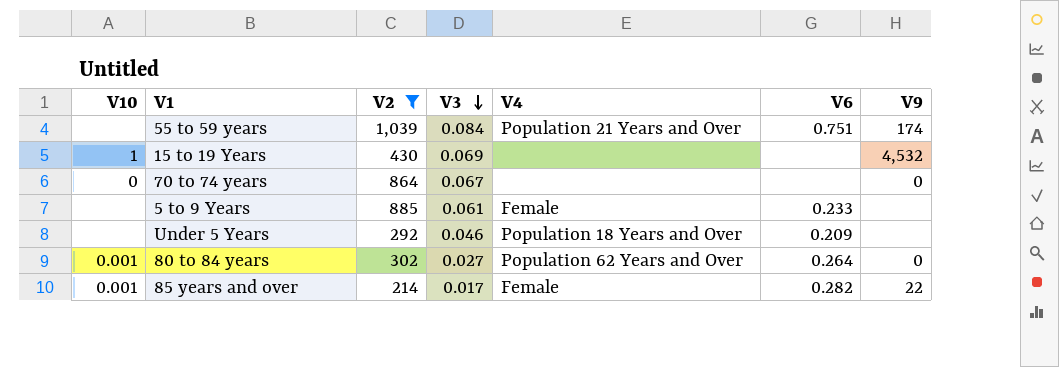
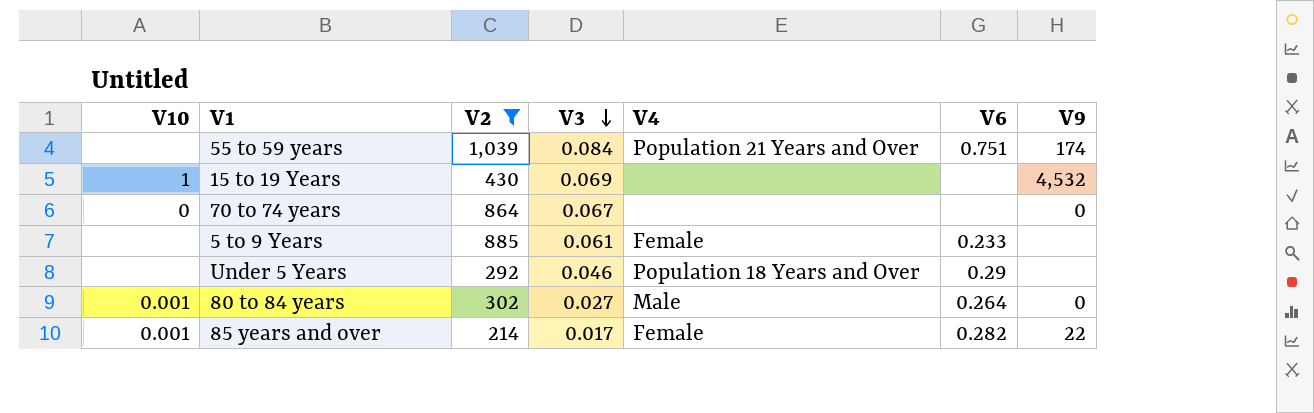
Under 5 Years | V6: 0.209 -> 0.29
80 to 84 years | V4: Population 62 Years and Over -> Male

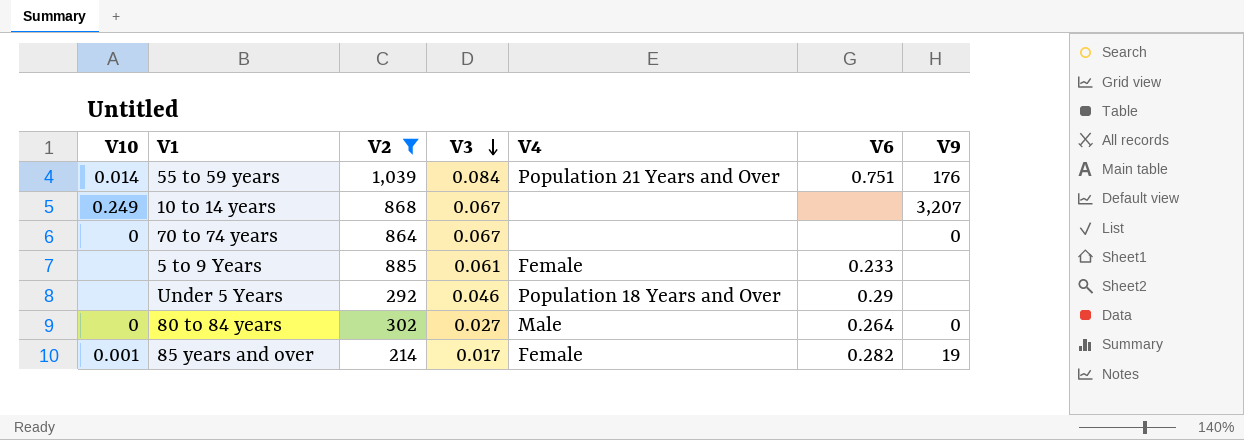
row 15 to 19 Years: 1 | 430 | 0.069 | none | none | 4,532 -> none
55 to 59 years | V10: none -> 0.014
55 to 59 years | V9: 174 -> 176
row 10 to 14 years: none -> 0.249 | 868 | 0.067 | none | none | 3,207
80 to 84 years | V10: 0.001 -> 0
85 years and over | V9: 22 -> 19

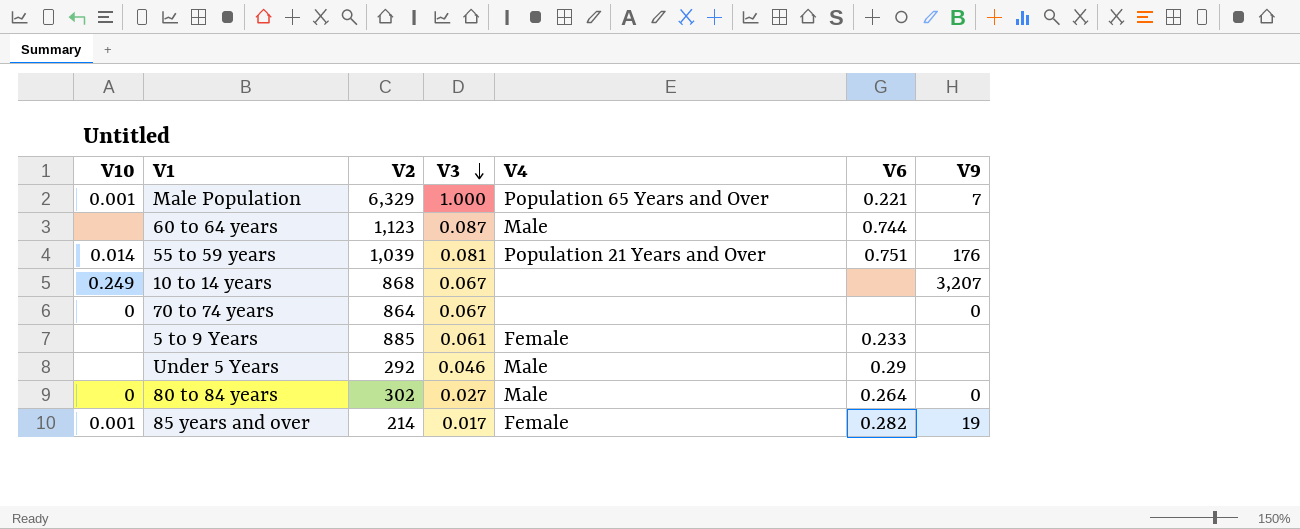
filter: V2 <= 1,039 -> none
55 to 59 years | V3: 0.084 -> 0.081
Under 5 Years | V4: Population 18 Years and Over -> Male

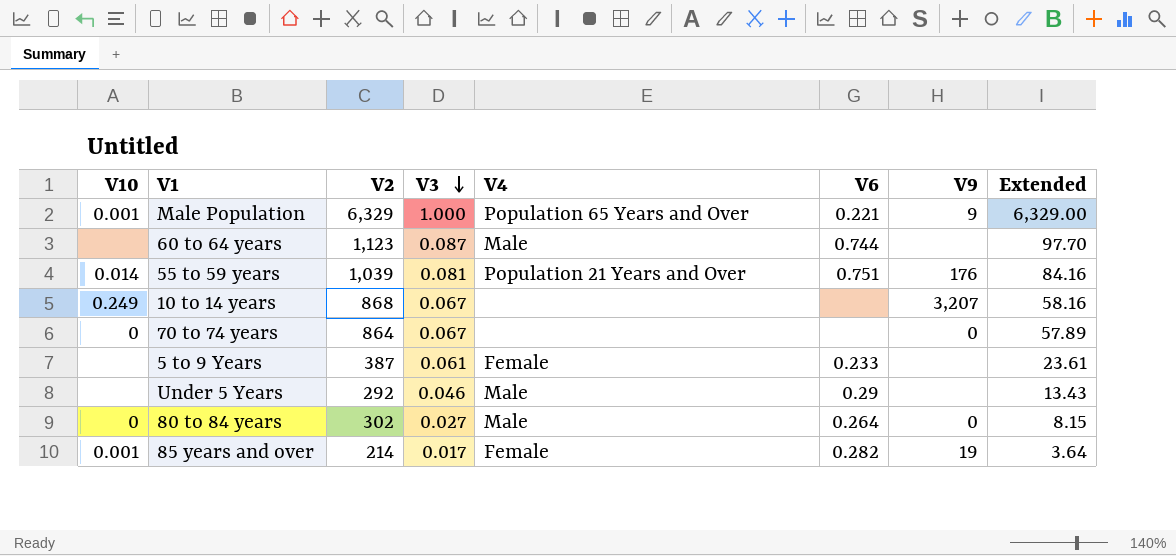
column Extended | formula: none -> [V2] * [V3]
Male Population | V9: 7 -> 9
5 to 9 Years | V2: 885 -> 387

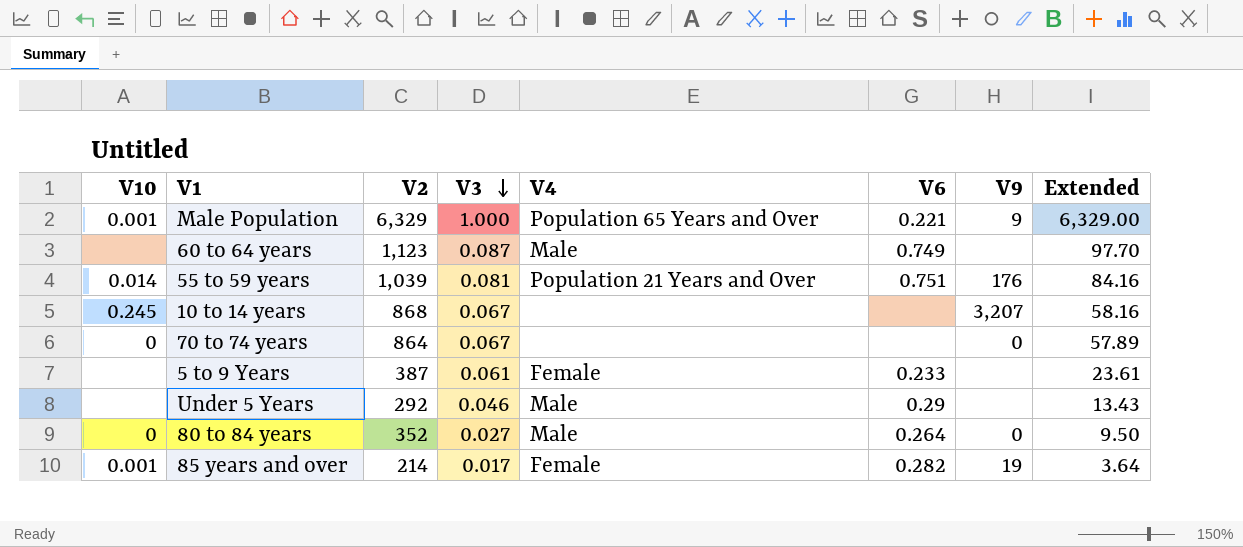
60 to 64 years | V6: 0.744 -> 0.749
10 to 14 years | V10: 0.249 -> 0.245
80 to 84 years | V2: 302 -> 352
80 to 84 years | Extended: 8.15 -> 9.50

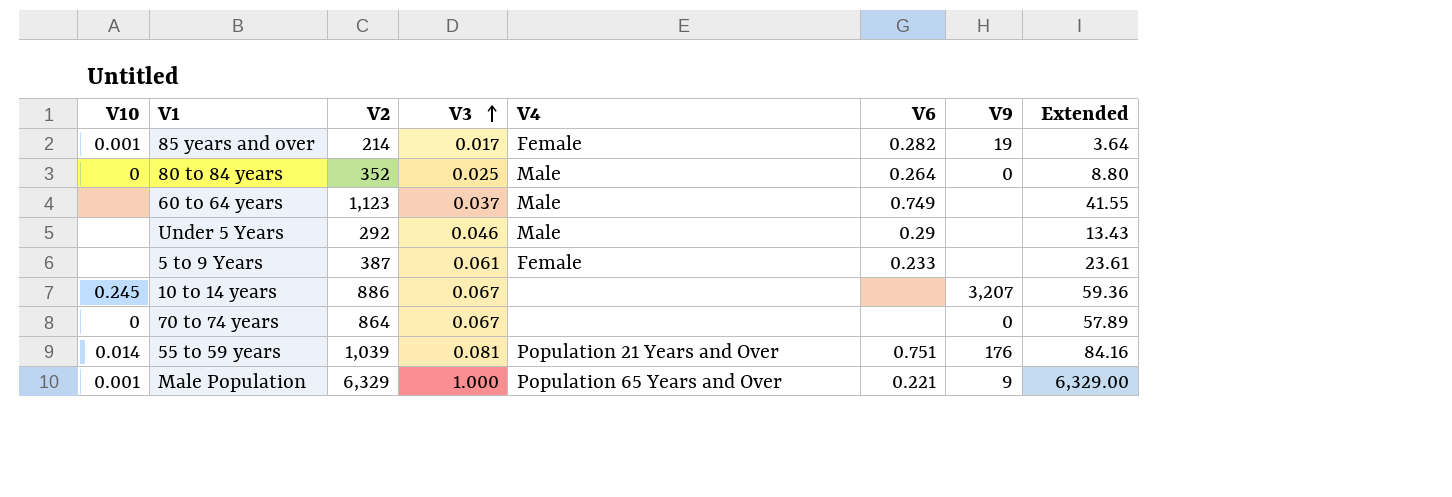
row order: V3 descending -> V3 ascending
80 to 84 years | V3: 0.027 -> 0.025
80 to 84 years | Extended: 9.50 -> 8.80
60 to 64 years | V3: 0.087 -> 0.037
60 to 64 years | Extended: 97.70 -> 41.55
10 to 14 years | V2: 868 -> 886
10 to 14 years | Extended: 58.16 -> 59.36

